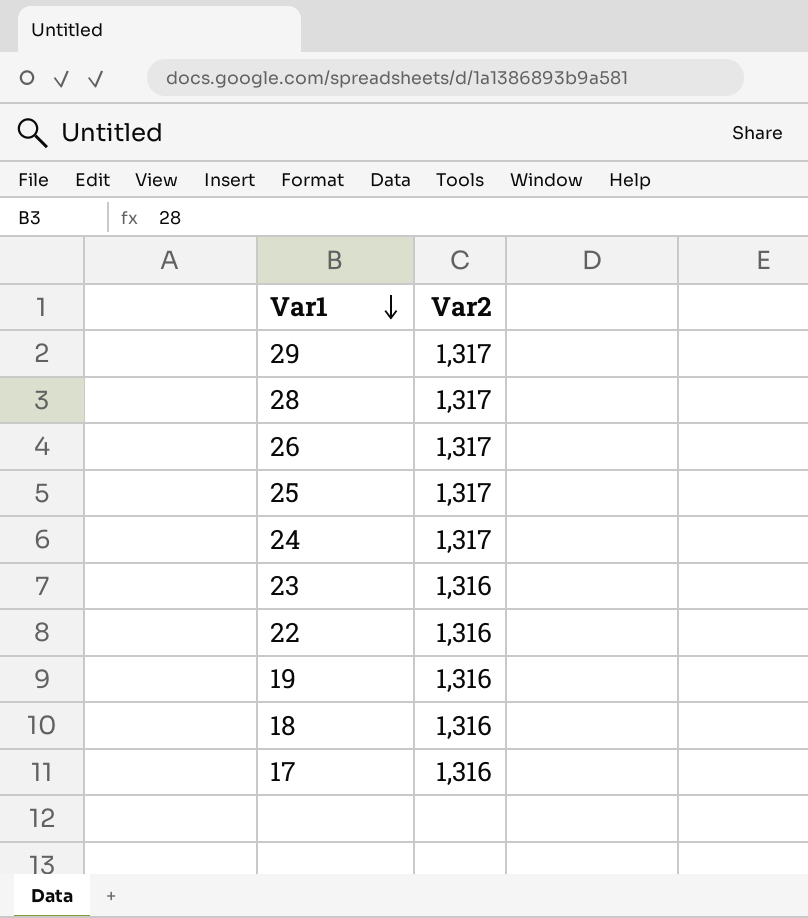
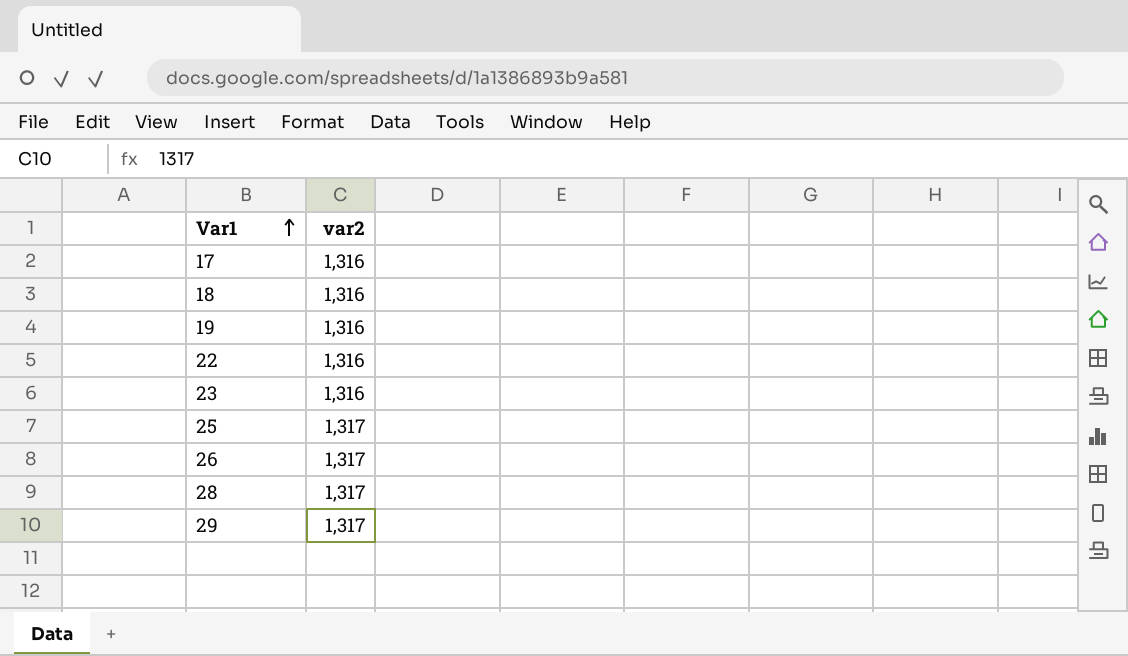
row order: Var1 descending -> Var1 ascending
column name: Var2 -> var2
row 24: 1,317 -> none

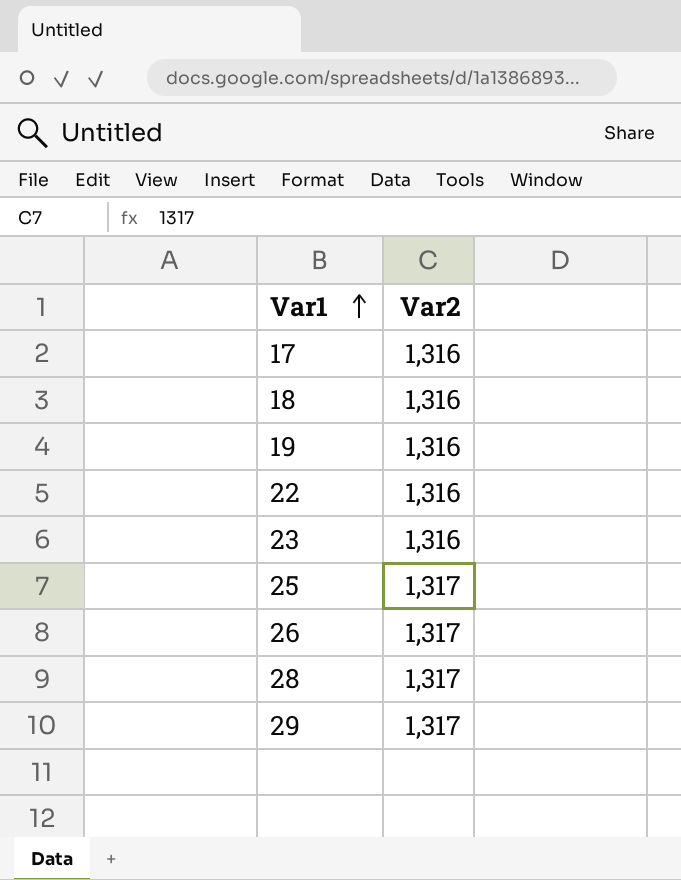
column name: var2 -> Var2

